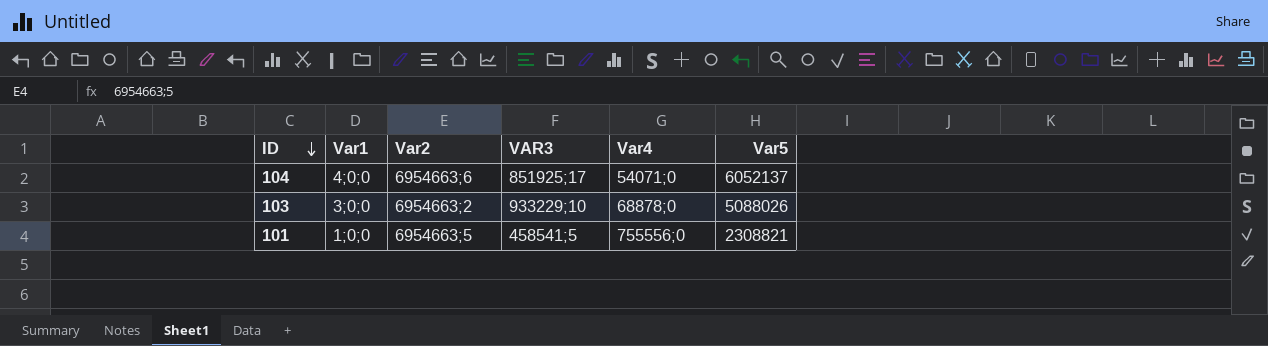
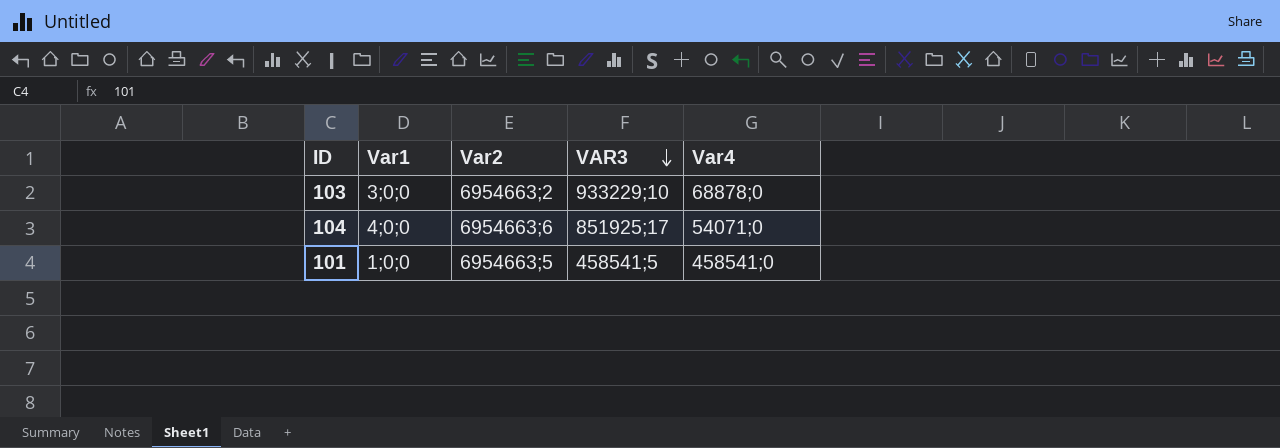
row order: ID descending -> VAR3 descending
column Var5 | position: 6 -> none
101 | Var4: 755556;0 -> 458541;0

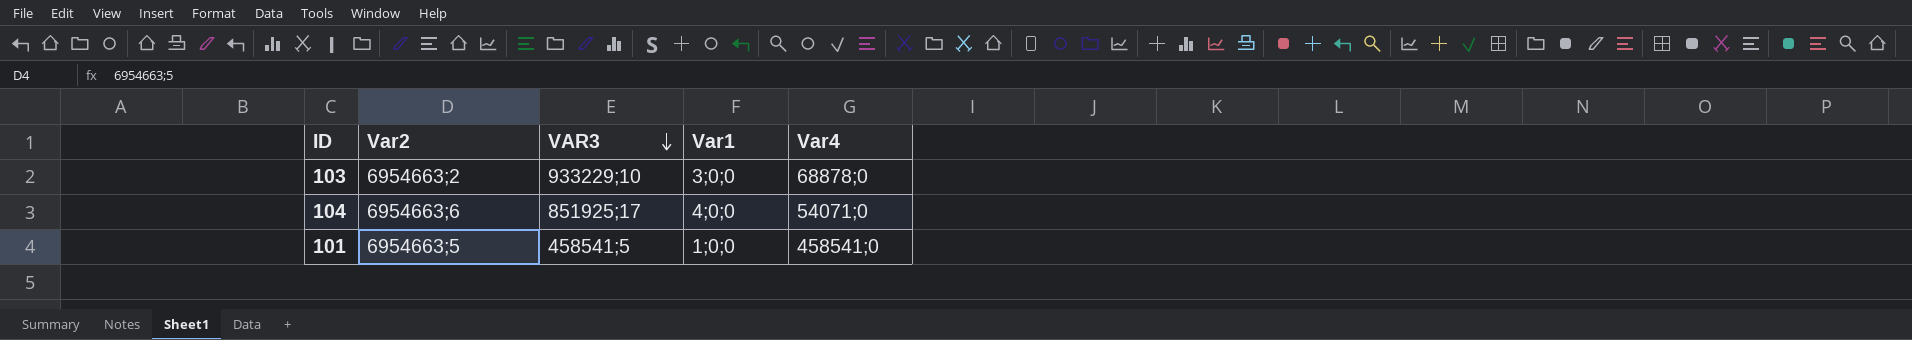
column Var1 | position: 2 -> 4

